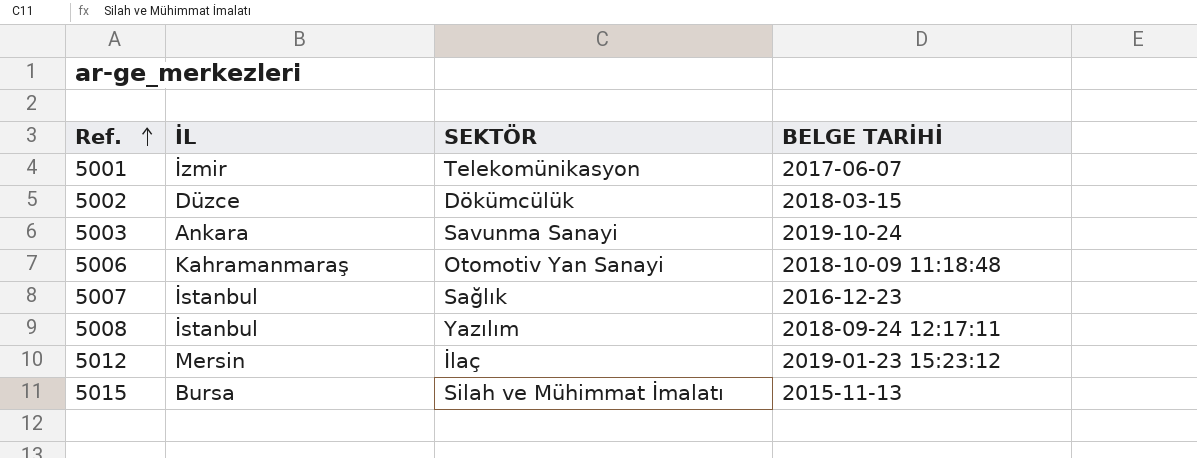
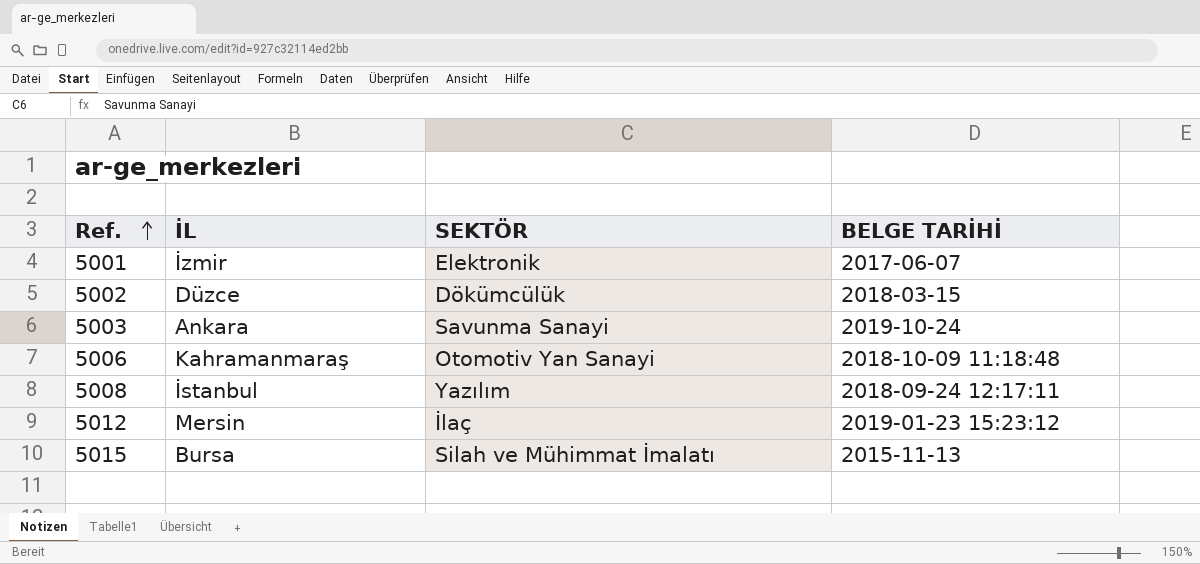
row 5007: İstanbul | Sağlık | 2016-12-23 -> none
5001 | SEKTÖR: Telekomünikasyon -> Elektronik

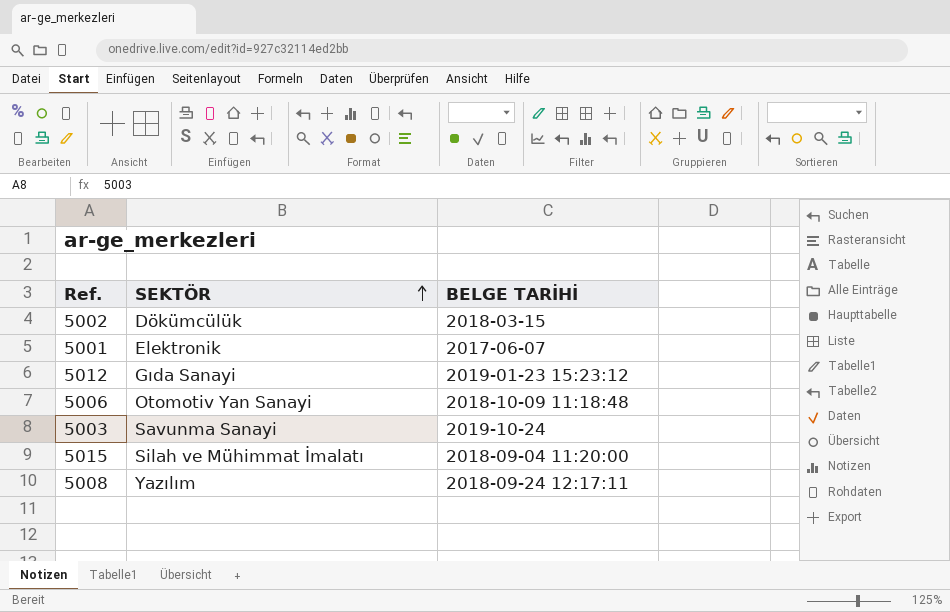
row order: Ref. ascending -> SEKTÖR ascending
column İL | position: 2 -> none
5012 | SEKTÖR: İlaç -> Gıda Sanayi
5015 | BELGE TARİHİ: 2015-11-13 -> 2018-09-04 11:20:00

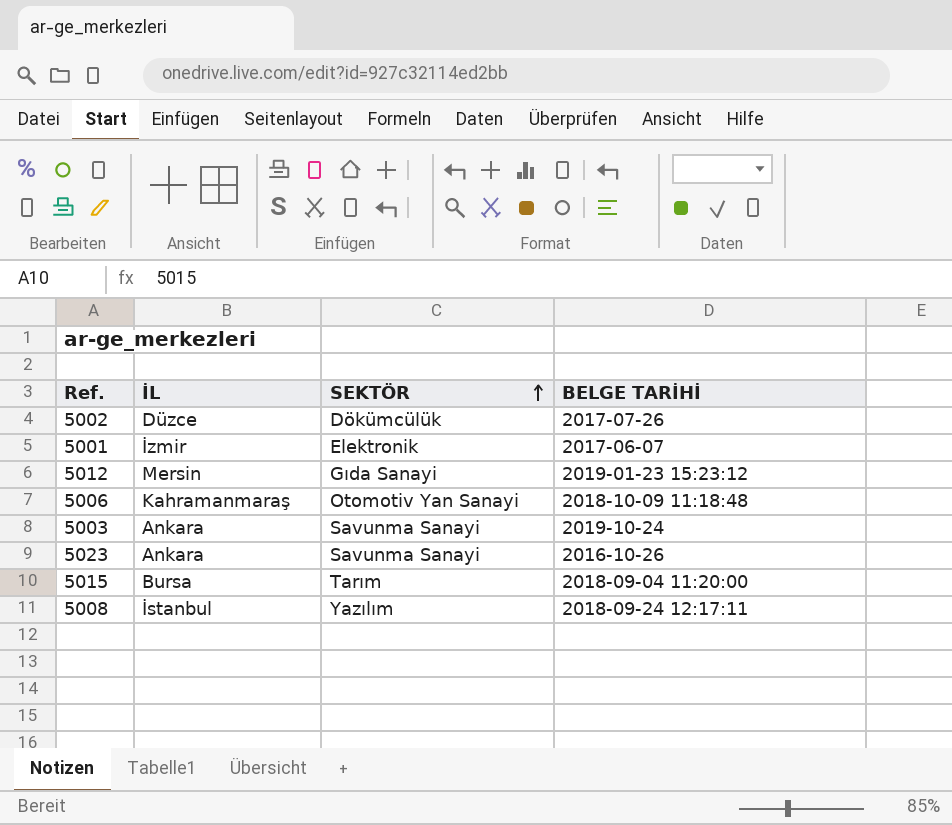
column İL | position: none -> 2
5002 | BELGE TARİHİ: 2018-03-15 -> 2017-07-26
row 5023: none -> Ankara | Savunma Sanayi | 2016-10-26
5015 | SEKTÖR: Silah ve Mühimmat İmalatı -> Tarım

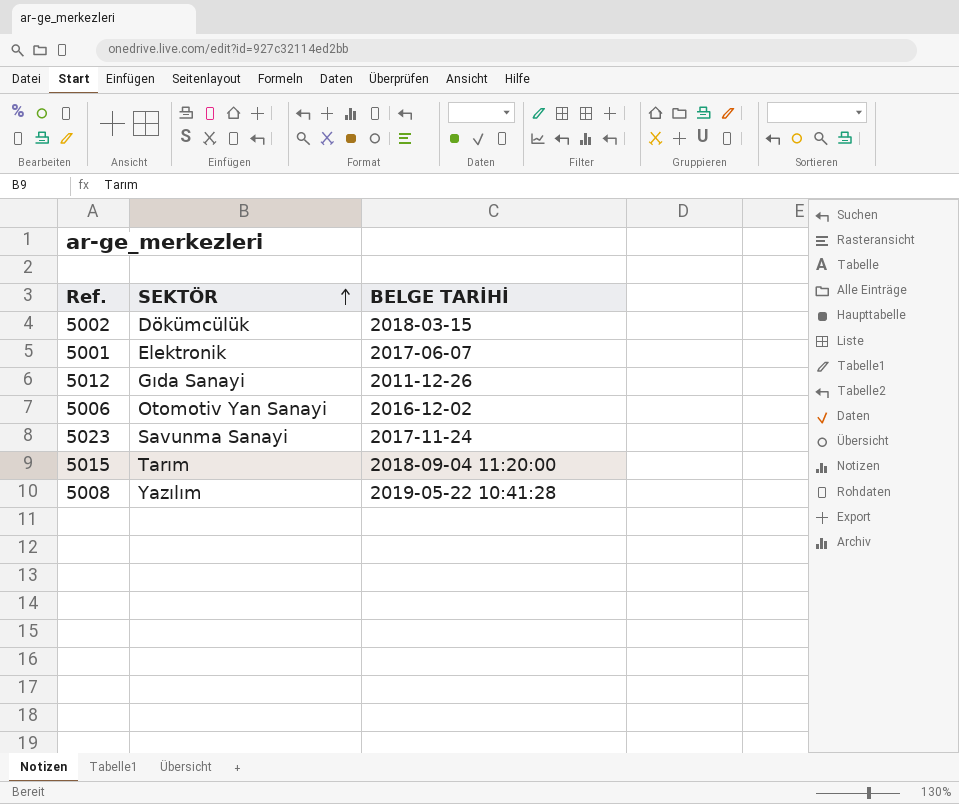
column İL | position: 2 -> none
row 5003: Ankara | Savunma Sanayi | 2019-10-24 -> none
5002 | BELGE TARİHİ: 2017-07-26 -> 2018-03-15
5012 | BELGE TARİHİ: 2019-01-23 15:23:12 -> 2011-12-26
5006 | BELGE TARİHİ: 2018-10-09 11:18:48 -> 2016-12-02
5023 | BELGE TARİHİ: 2016-10-26 -> 2017-11-24
5008 | BELGE TARİHİ: 2018-09-24 12:17:11 -> 2019-05-22 10:41:28

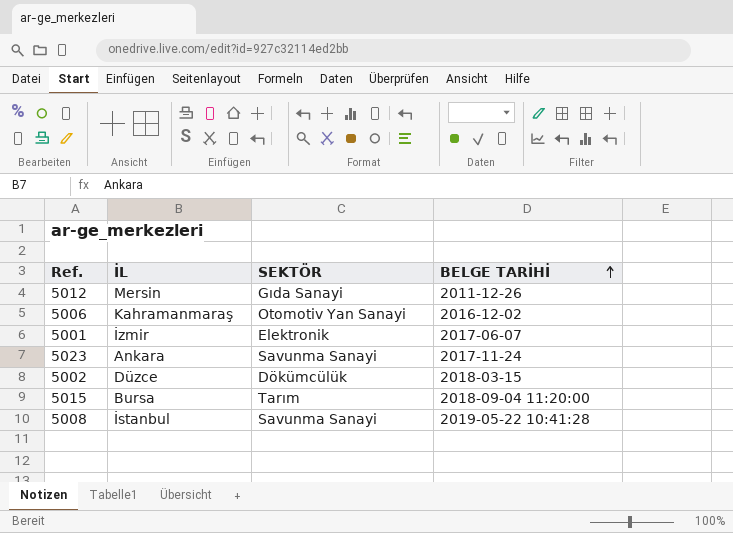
row order: SEKTÖR ascending -> BELGE TARİHİ ascending
column İL | position: none -> 2
5008 | SEKTÖR: Yazılım -> Savunma Sanayi

